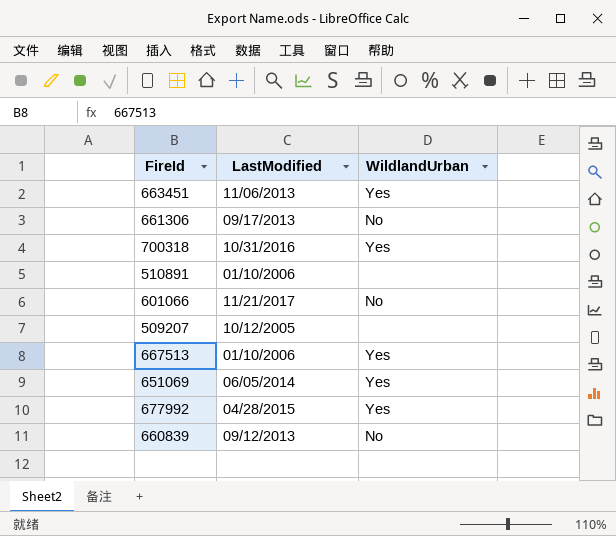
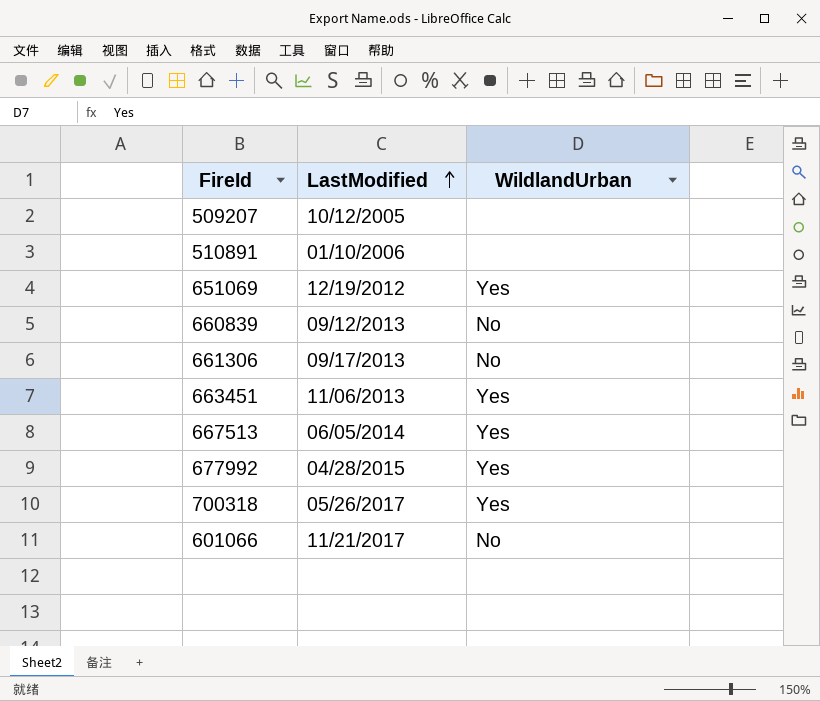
row order: none -> LastModified ascending
651069 | LastModified: 06/05/2014 -> 12/19/2012
667513 | LastModified: 01/10/2006 -> 06/05/2014
700318 | LastModified: 10/31/2016 -> 05/26/2017

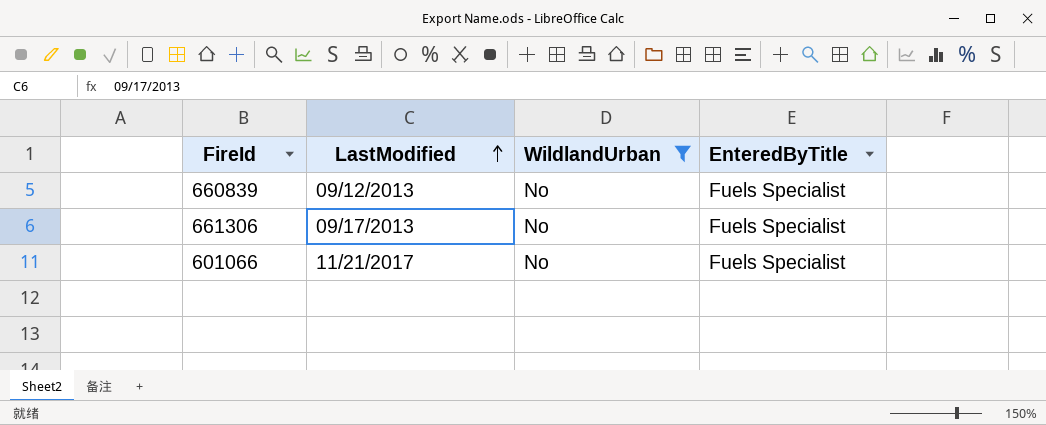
filter: none -> WildlandUrban = No
column EnteredByTitle | position: none -> 4

